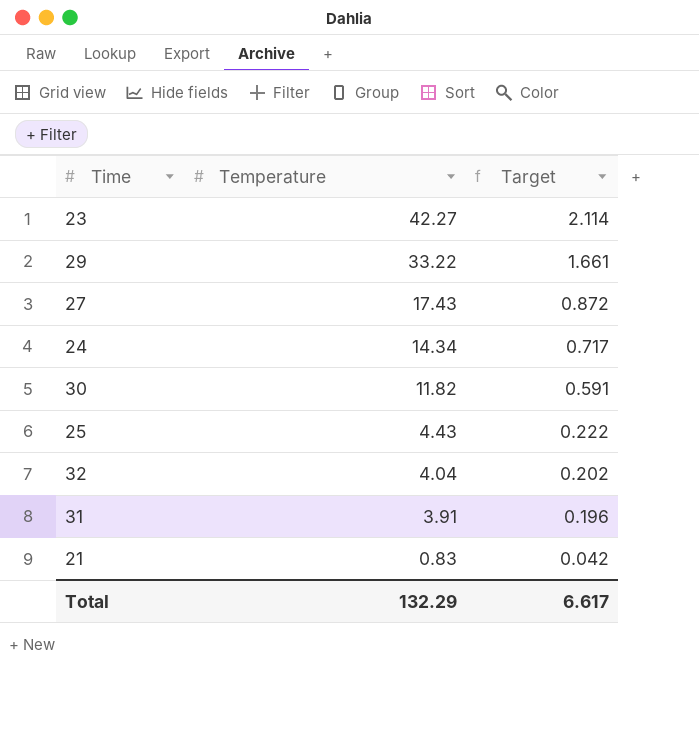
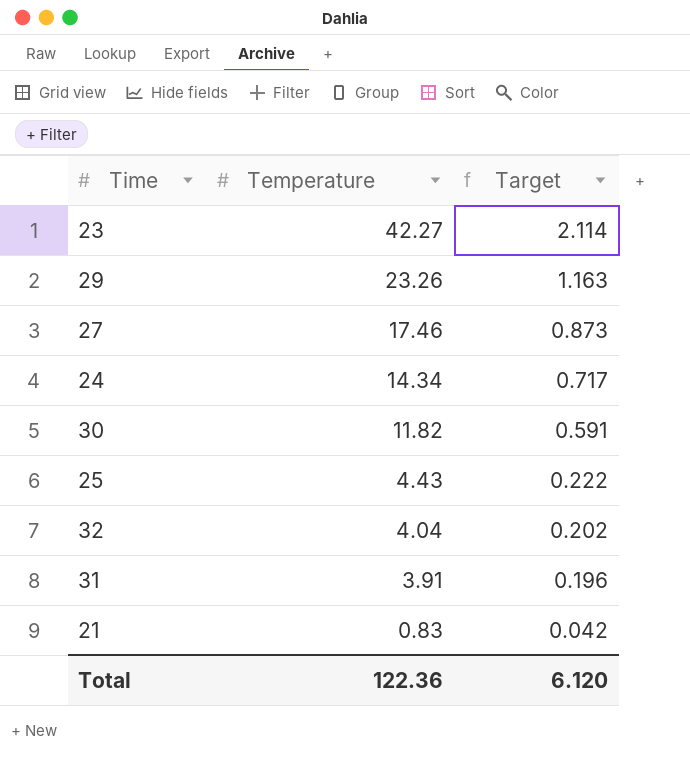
29 | Temperature: 33.22 -> 23.26
29 | Target: 1.661 -> 1.163
27 | Temperature: 17.43 -> 17.46
27 | Target: 0.872 -> 0.873
Total | Temperature: 132.29 -> 122.36
Total | Target: 6.617 -> 6.120

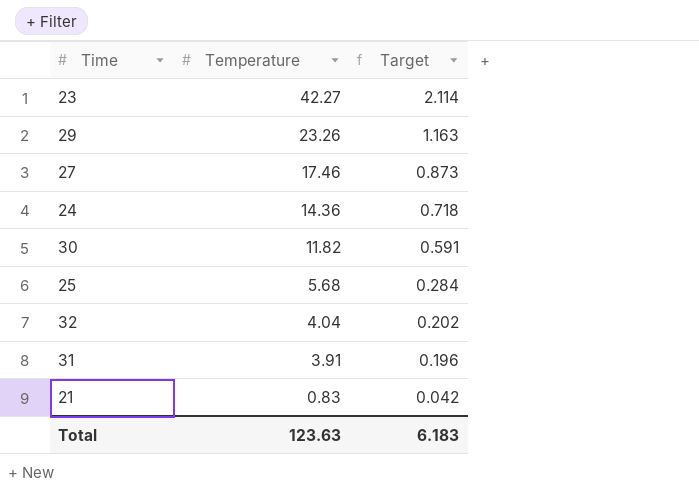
24 | Temperature: 14.34 -> 14.36
24 | Target: 0.717 -> 0.718
25 | Temperature: 4.43 -> 5.68
25 | Target: 0.222 -> 0.284
Total | Temperature: 122.36 -> 123.63
Total | Target: 6.120 -> 6.183

